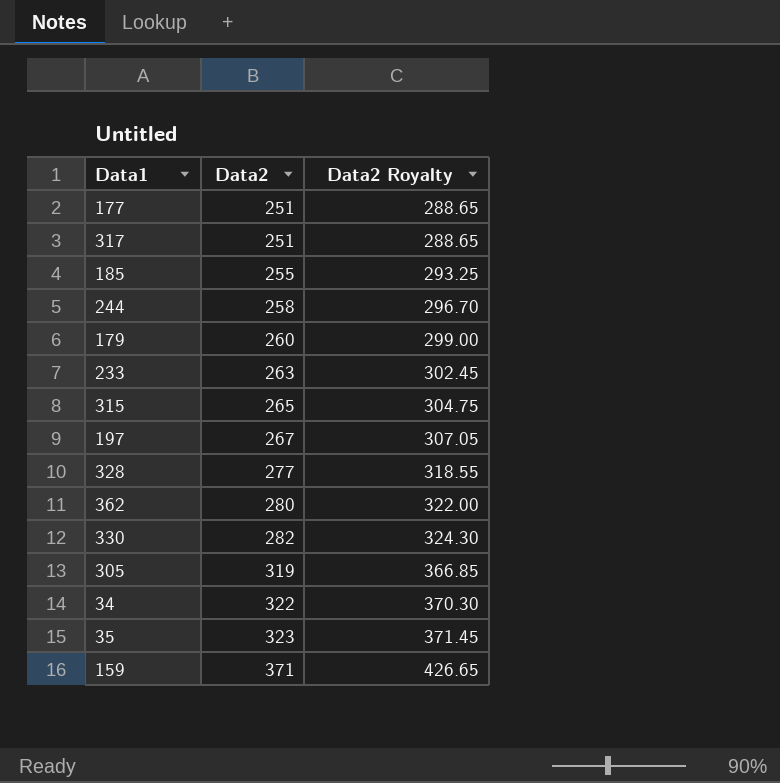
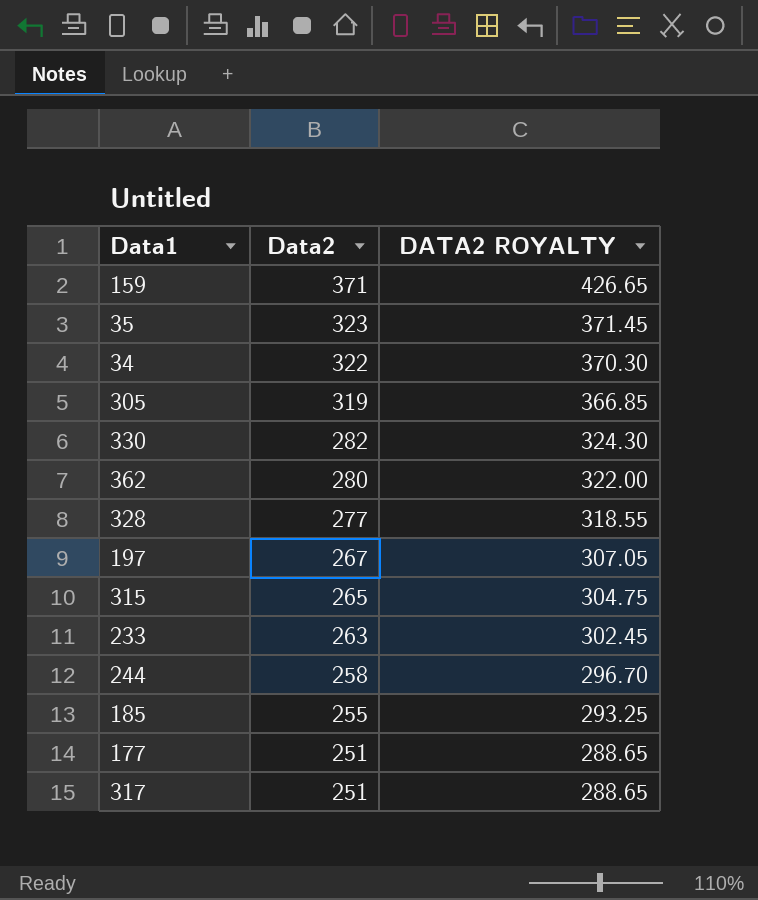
row order: Data2 ascending -> Data2 descending
column name: Data2 Royalty -> DATA2 ROYALTY
row 179: 260 | 299.00 -> none

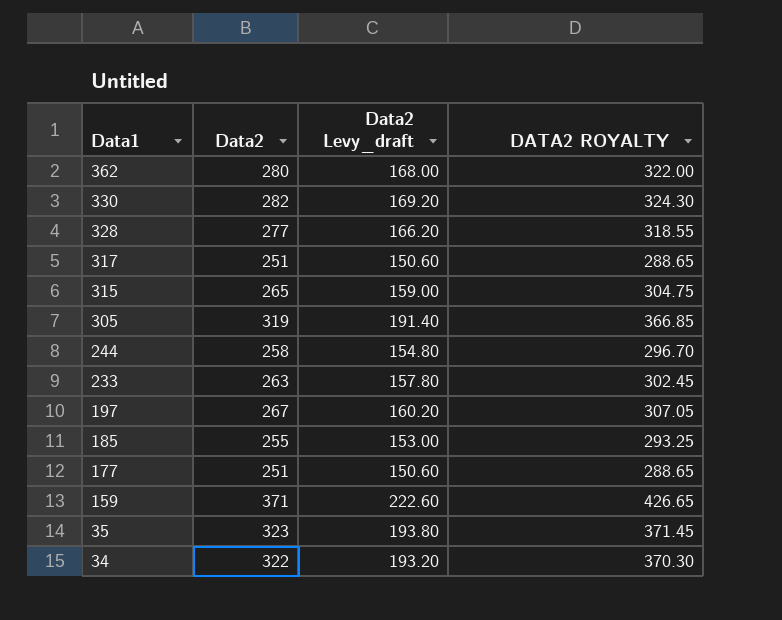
row order: Data2 descending -> Data1 descending
column Data2 Levy_draft | formula: none -> [Data2] * 0.6

